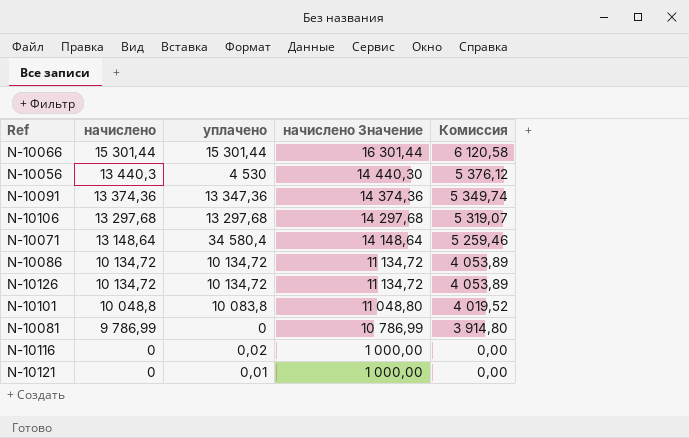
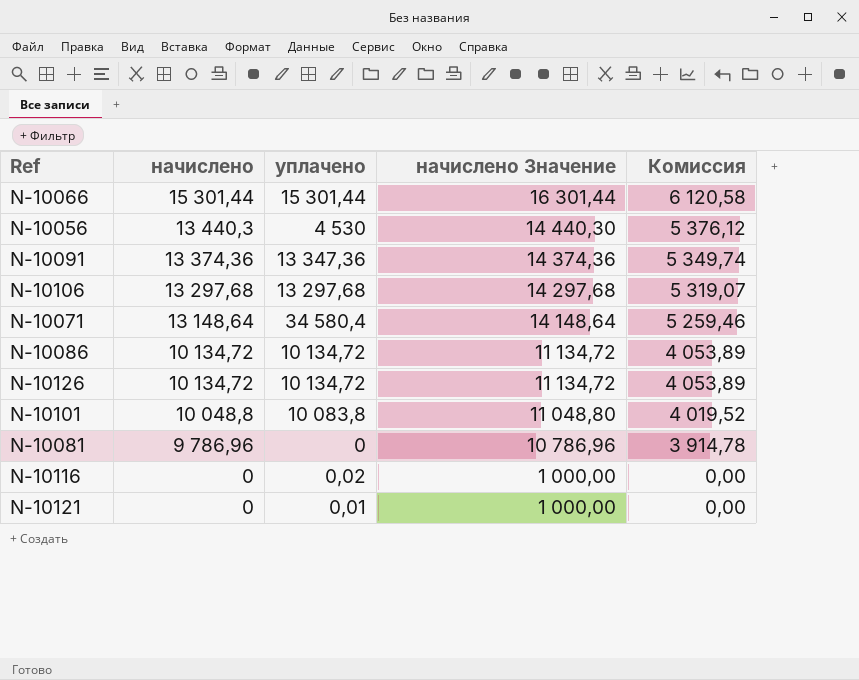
N-10081 | начислено: 9 786,99 -> 9 786,96
N-10081 | начислено Значение: 10 786,99 -> 10 786,96
N-10081 | Комиссия: 3 914,80 -> 3 914,78

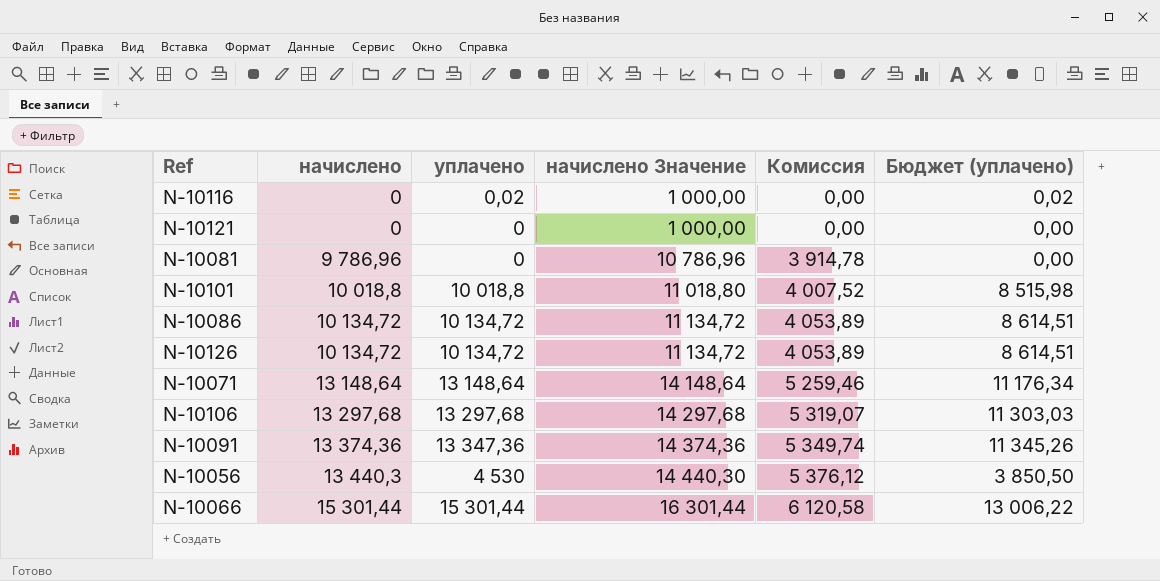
row order: начислено descending -> начислено ascending
column Бюджет (уплачено) | formula: none -> [уплачено] * 0,85
N-10121 | уплачено: 0,01 -> 0
N-10101 | начислено: 10 048,8 -> 10 018,8
N-10101 | уплачено: 10 083,8 -> 10 018,8
N-10101 | начислено Значение: 11 048,80 -> 11 018,80
N-10101 | Комиссия: 4 019,52 -> 4 007,52
N-10071 | уплачено: 34 580,4 -> 13 148,64

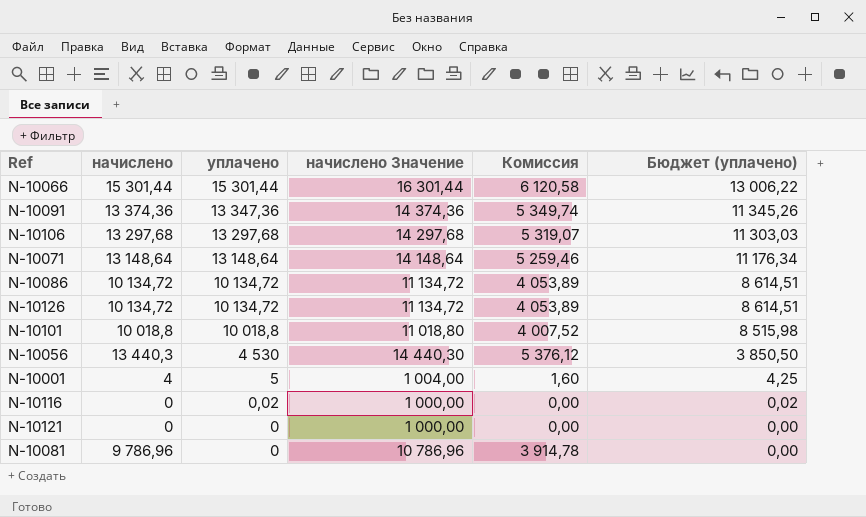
row order: начислено ascending -> уплачено descending
row N-10001: none -> 4 | 5 | 1 004,00 | 1,60 | 4,25

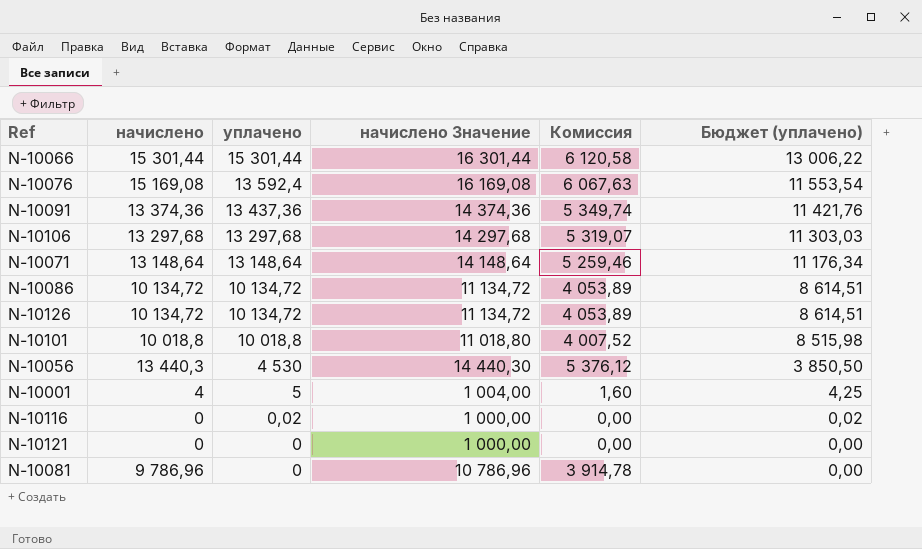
row N-10076: none -> 15 169,08 | 13 592,4 | 16 169,08 | 6 067,63 | 11 553,54
N-10091 | уплачено: 13 347,36 -> 13 437,36
N-10091 | Бюджет (уплачено): 11 345,26 -> 11 421,76

